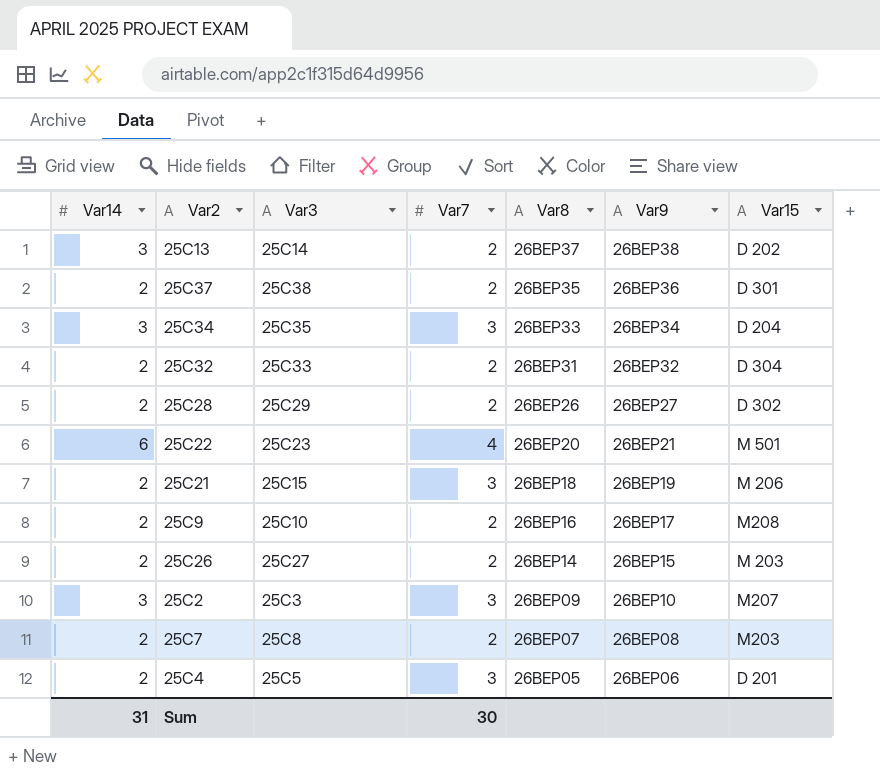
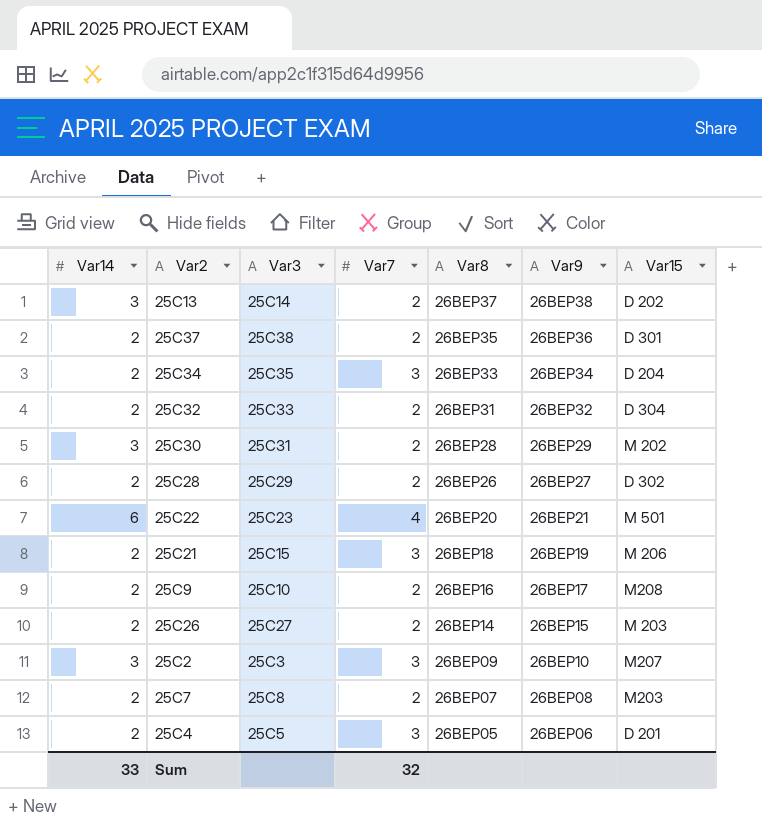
25C34 | Var14: 3 -> 2
row 25C30: none -> 3 | 25C31 | 2 | 26BEP28 | 26BEP29 | M 202
Sum | Var14: 31 -> 33
Sum | Var7: 30 -> 32

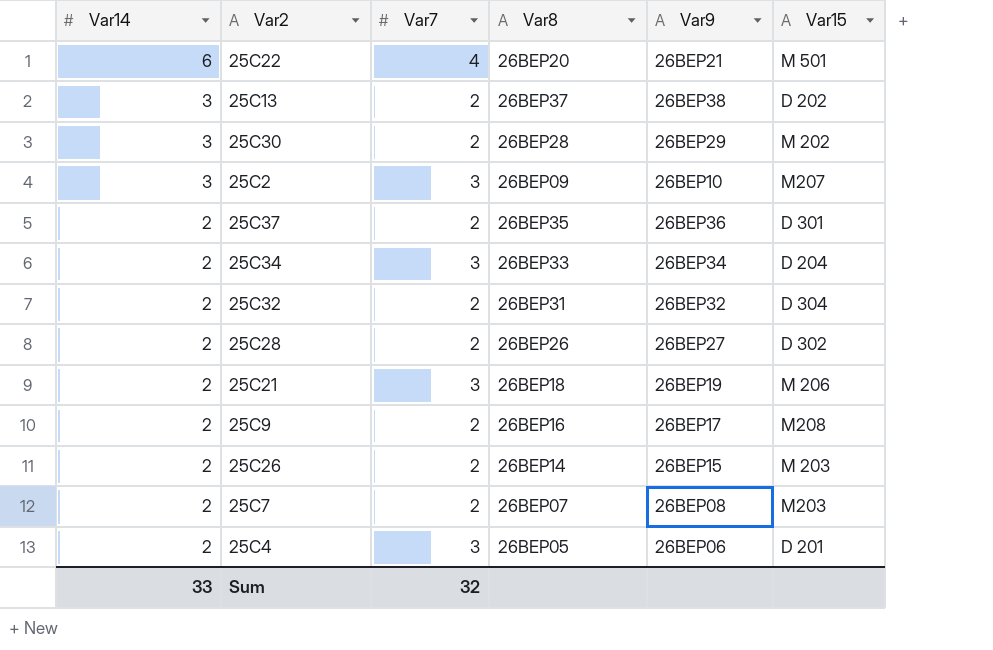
row order: Var8 descending -> Var14 descending
column Var3 | position: 3 -> none

